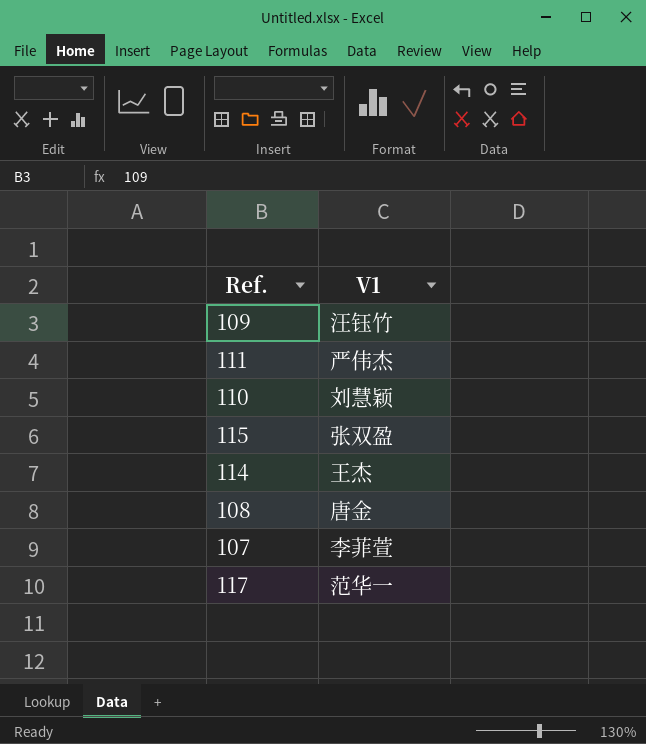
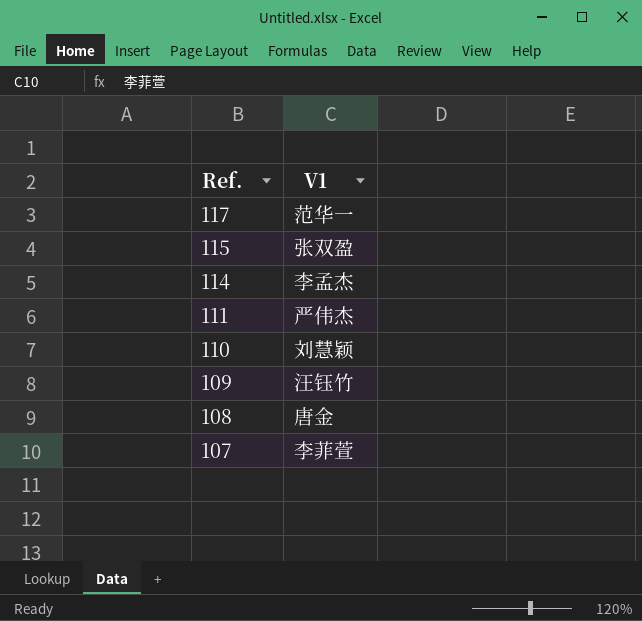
row order: none -> Ref. descending
114 | V1: 王杰 -> 李孟杰

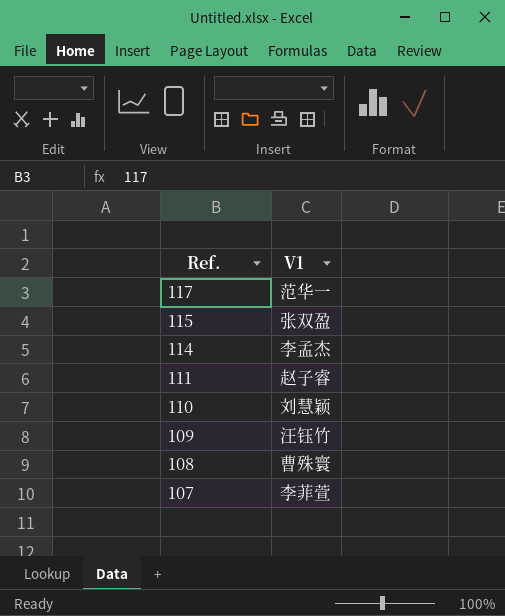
111 | V1: 严伟杰 -> 赵子睿
108 | V1: 唐金 -> 曹殊寰

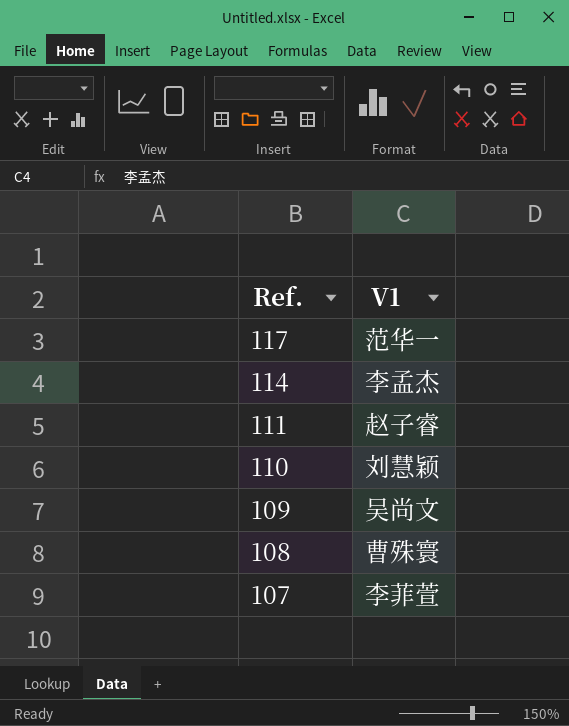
row 115: 张双盈 -> none
109 | V1: 汪钰竹 -> 吴尚文

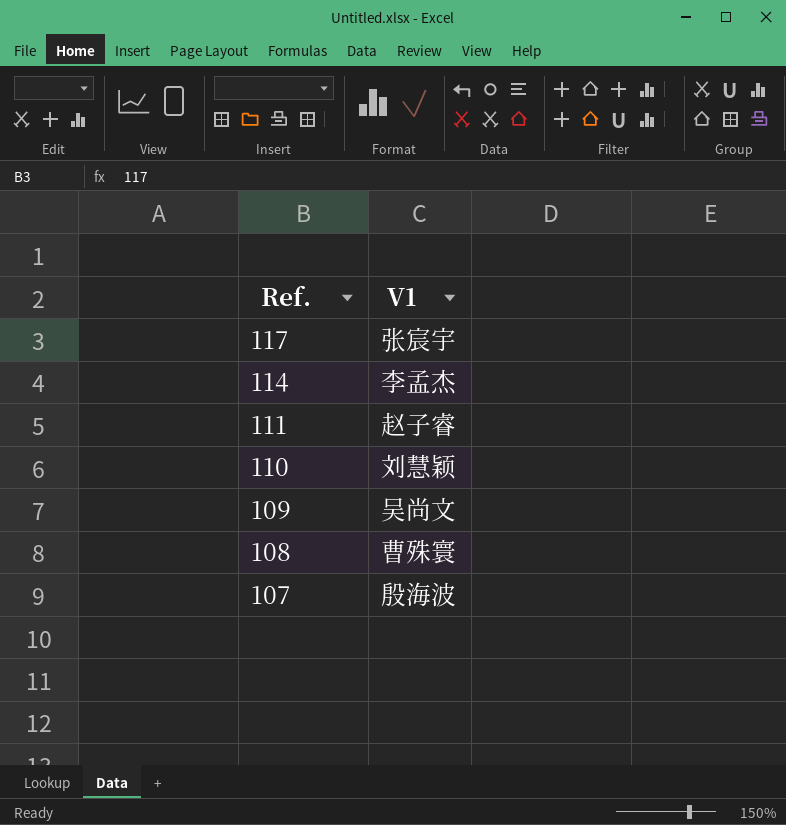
117 | V1: 范华一 -> 张宸宇
107 | V1: 李菲萱 -> 殷海波

